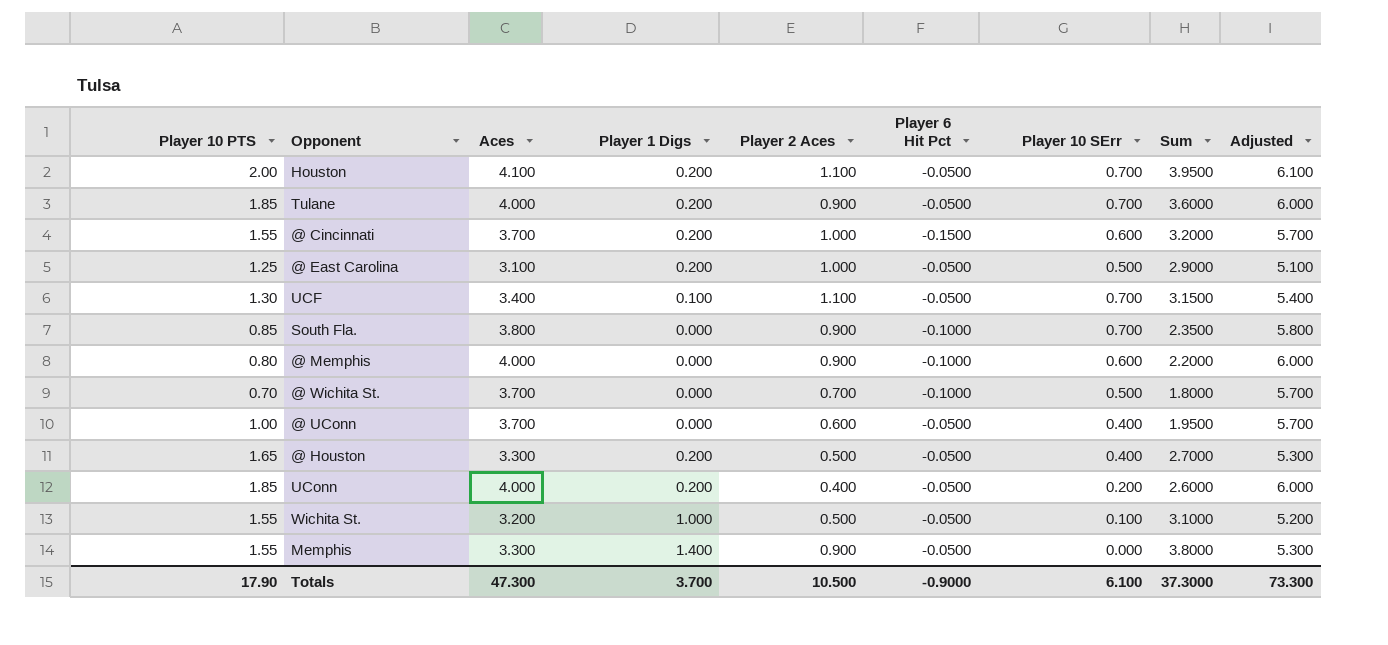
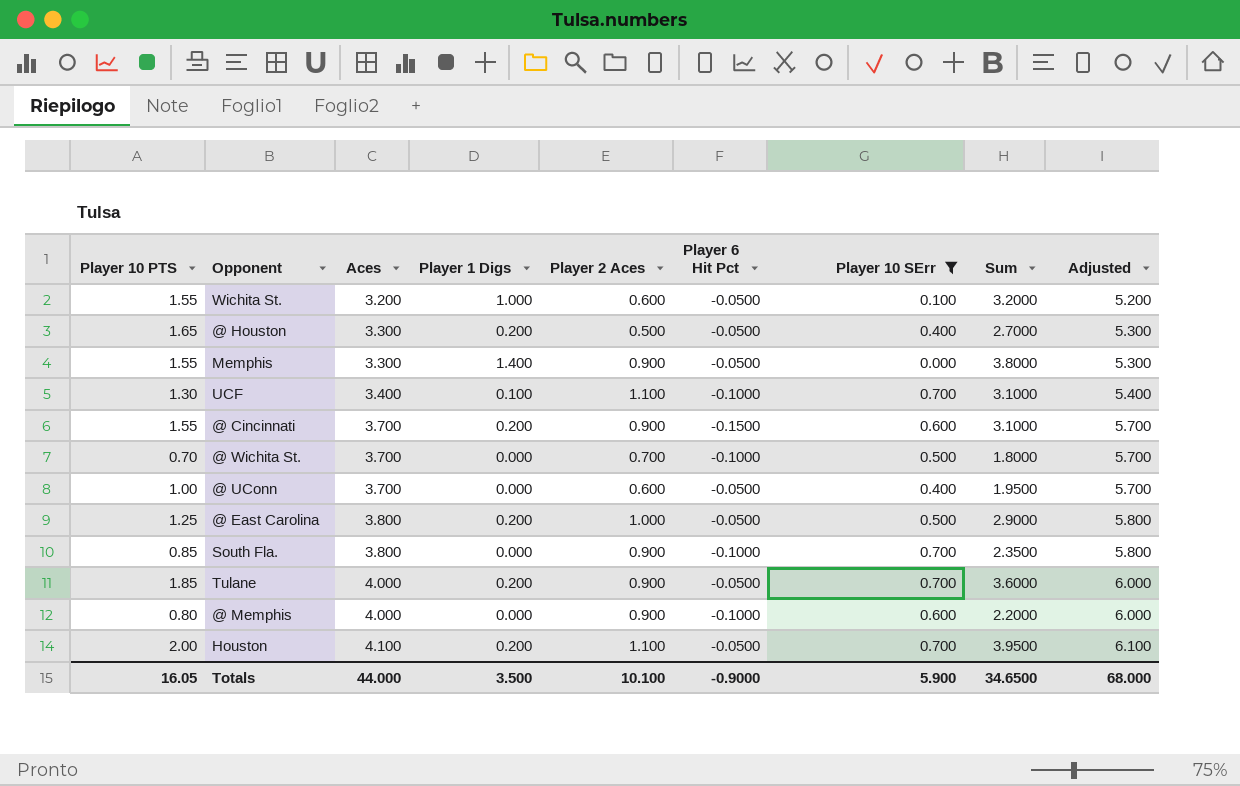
filter: none -> Player 10 SErr != 0.200
row order: none -> Aces ascending
Wichita St. | Player 2 Aces: 0.500 -> 0.600
Wichita St. | Sum: 3.1000 -> 3.2000
UCF | Player 6 Hit Pct: -0.0500 -> -0.1000
UCF | Sum: 3.1500 -> 3.1000
@ Cincinnati | Player 2 Aces: 1.000 -> 0.900
@ Cincinnati | Sum: 3.2000 -> 3.1000
@ East Carolina | Aces: 3.100 -> 3.800
@ East Carolina | Adjusted: 5.100 -> 5.800
Totals | Player 10 PTS: 17.90 -> 16.05
Totals | Aces: 47.300 -> 44.000
Totals | Player 1 Digs: 3.700 -> 3.500
Totals | Player 2 Aces: 10.500 -> 10.100
Totals | Player 10 SErr: 6.100 -> 5.900
Totals | Sum: 37.3000 -> 34.6500
Totals | Adjusted: 73.300 -> 68.000

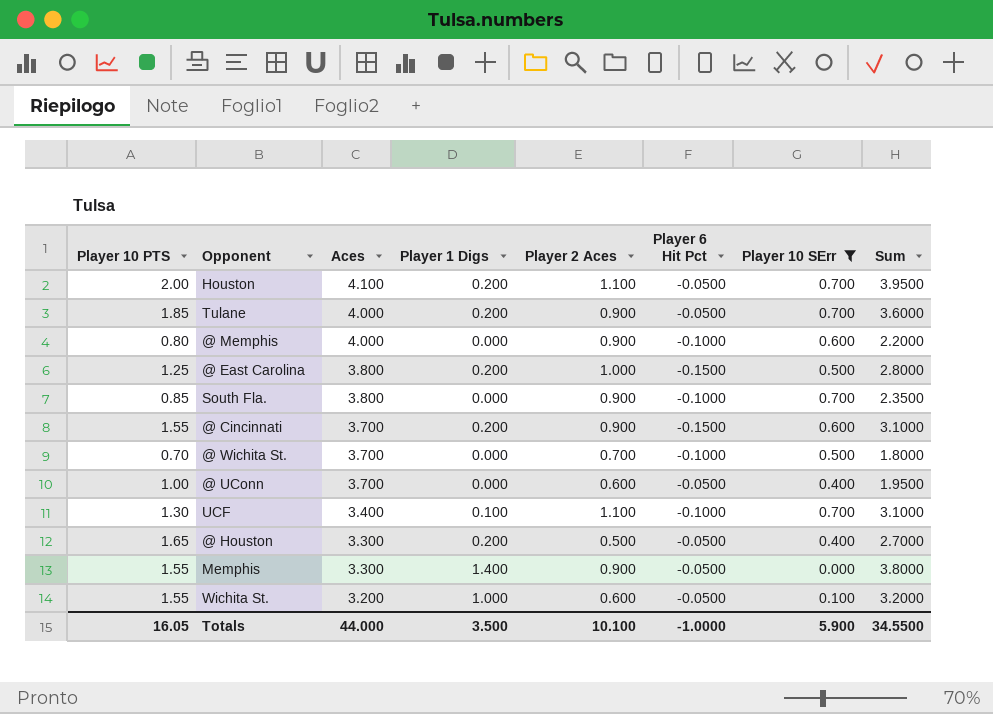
row order: Aces ascending -> Aces descending
column Adjusted | formula: [Aces] + 2 -> none
@ East Carolina | Player 6 Hit Pct: -0.0500 -> -0.1500
@ East Carolina | Sum: 2.9000 -> 2.8000
Totals | Player 6 Hit Pct: -0.9000 -> -1.0000
Totals | Sum: 34.6500 -> 34.5500

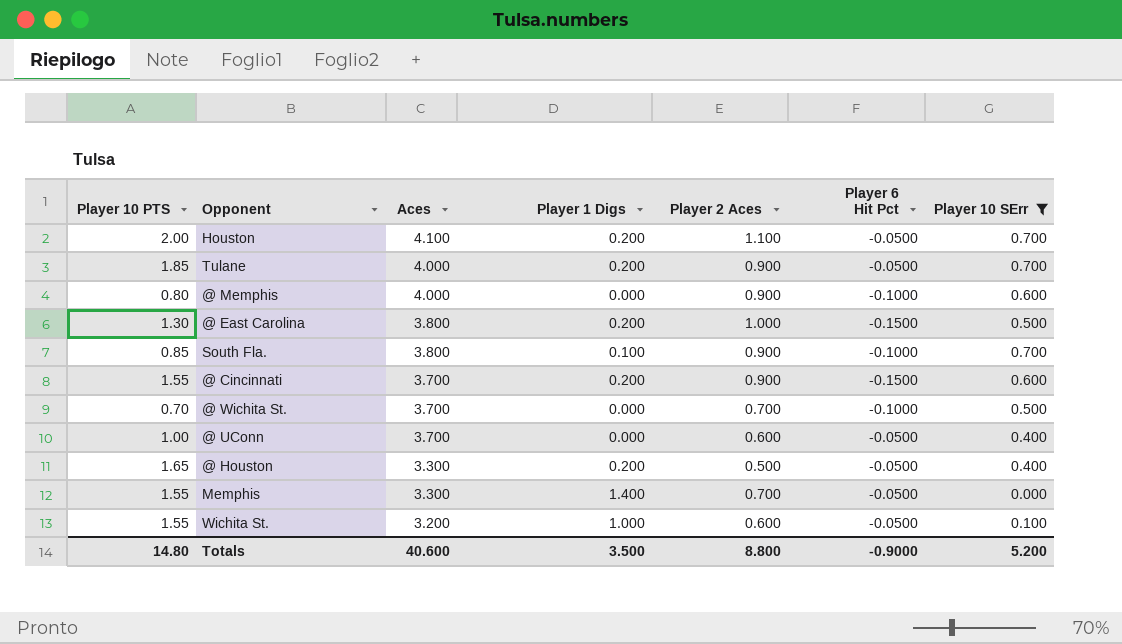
column Sum | formula: [Player 10 PTS] + [Player 1 Digs] + [Player 2 Aces] + [Player 6 Hit Pct] + [Player 10 SErr] -> none
row UCF: 1.30 | 3.400 | 0.100 | 1.100 | -0.1000 | 0.700 | 3.1000 -> none
@ East Carolina | Player 10 PTS: 1.25 -> 1.30
South Fla. | Player 1 Digs: 0.000 -> 0.100
Memphis | Player 2 Aces: 0.900 -> 0.700
Totals | Player 10 PTS: 16.05 -> 14.80
Totals | Aces: 44.000 -> 40.600
Totals | Player 2 Aces: 10.100 -> 8.800
Totals | Player 6 Hit Pct: -1.0000 -> -0.9000
Totals | Player 10 SErr: 5.900 -> 5.200

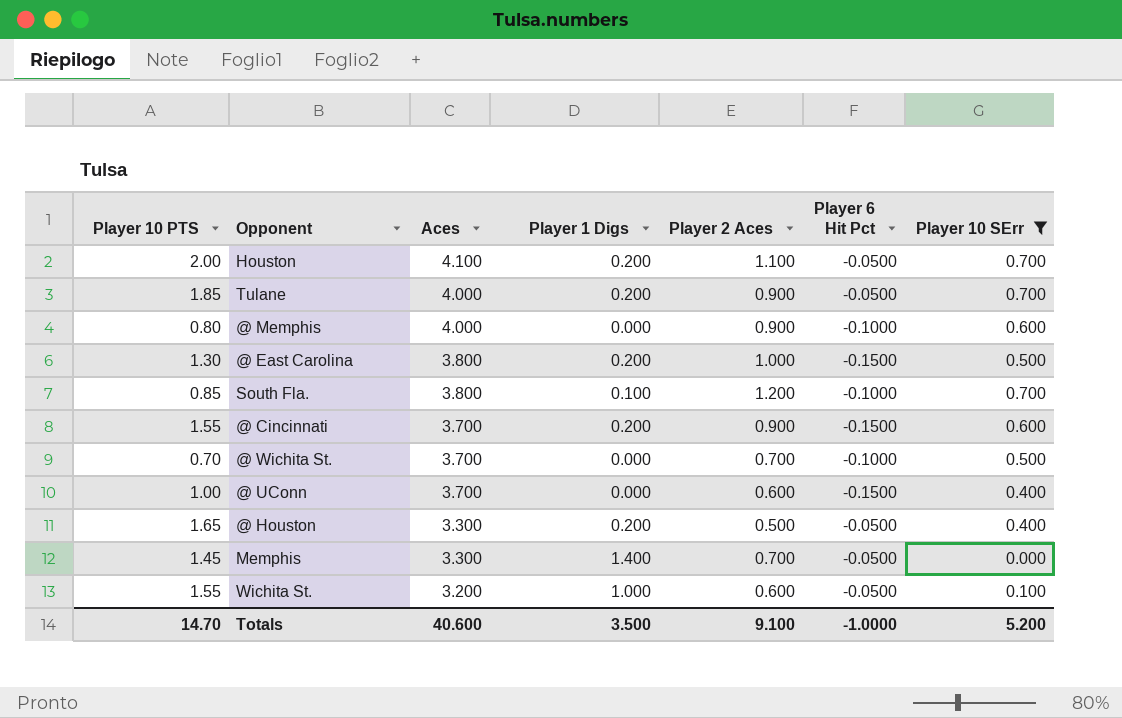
South Fla. | Player 2 Aces: 0.900 -> 1.200
@ UConn | Player 6 Hit Pct: -0.0500 -> -0.1500
Memphis | Player 10 PTS: 1.55 -> 1.45
Totals | Player 10 PTS: 14.80 -> 14.70
Totals | Player 2 Aces: 8.800 -> 9.100
Totals | Player 6 Hit Pct: -0.9000 -> -1.0000

